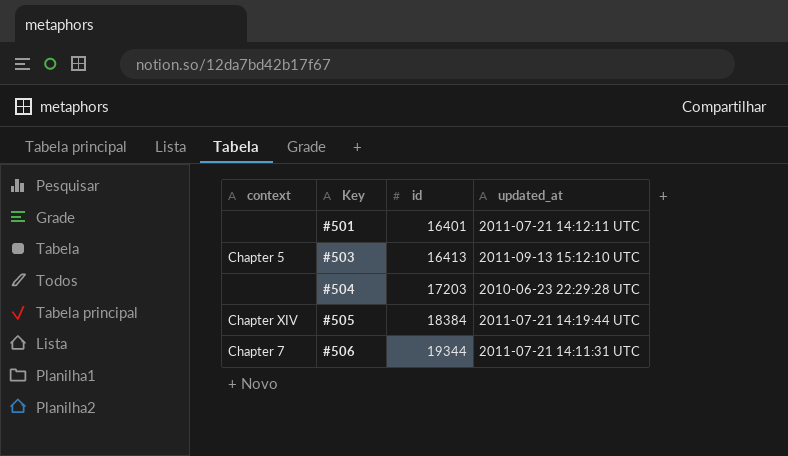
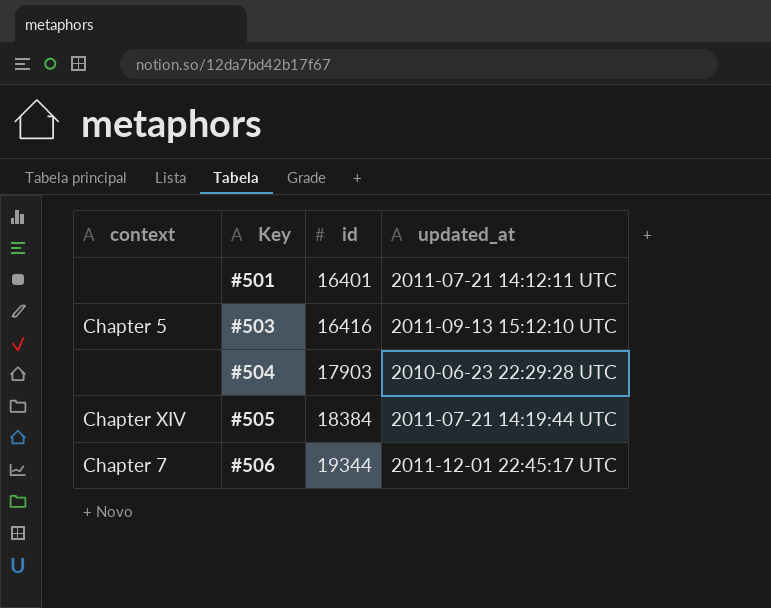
#503 | id: 16413 -> 16416
#504 | id: 17203 -> 17903
#506 | updated_at: 2011-07-21 14:11:31 UTC -> 2011-12-01 22:45:17 UTC

